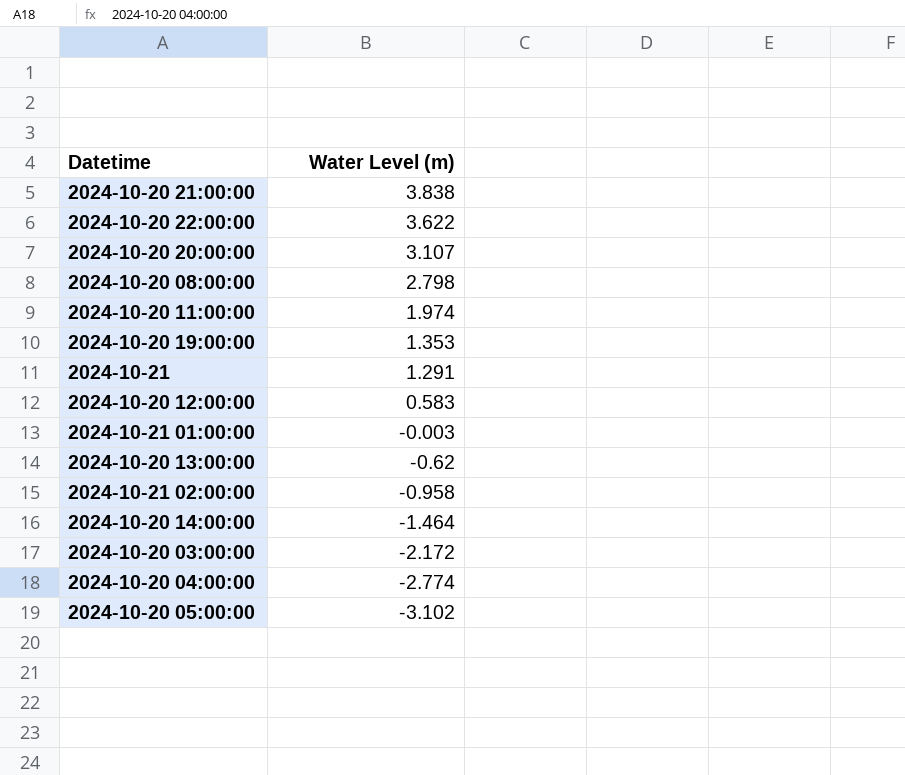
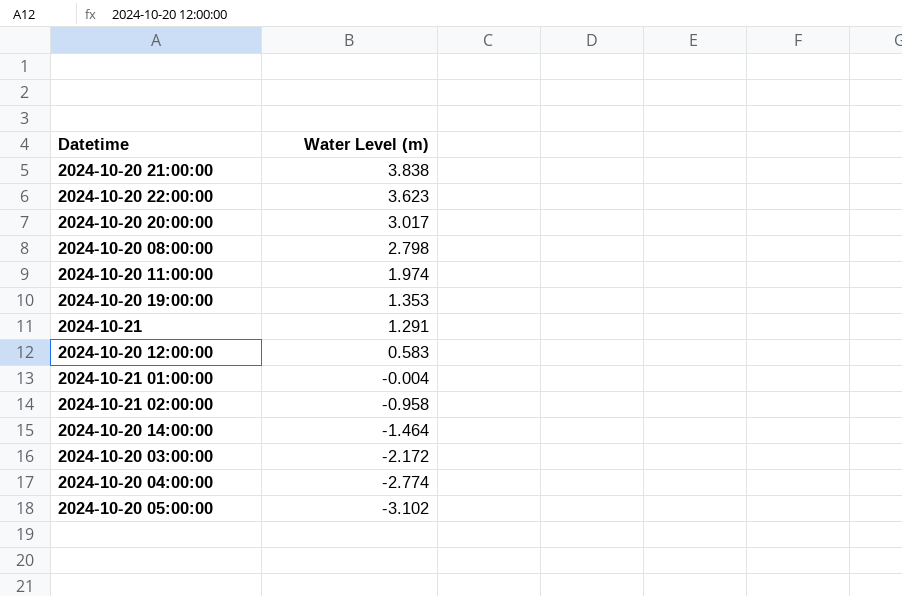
row 2024-10-20 13:00:00: -0.62 -> none
2024-10-20 22:00:00 | Water Level (m): 3.622 -> 3.623
2024-10-20 20:00:00 | Water Level (m): 3.107 -> 3.017
2024-10-21 01:00:00 | Water Level (m): -0.003 -> -0.004

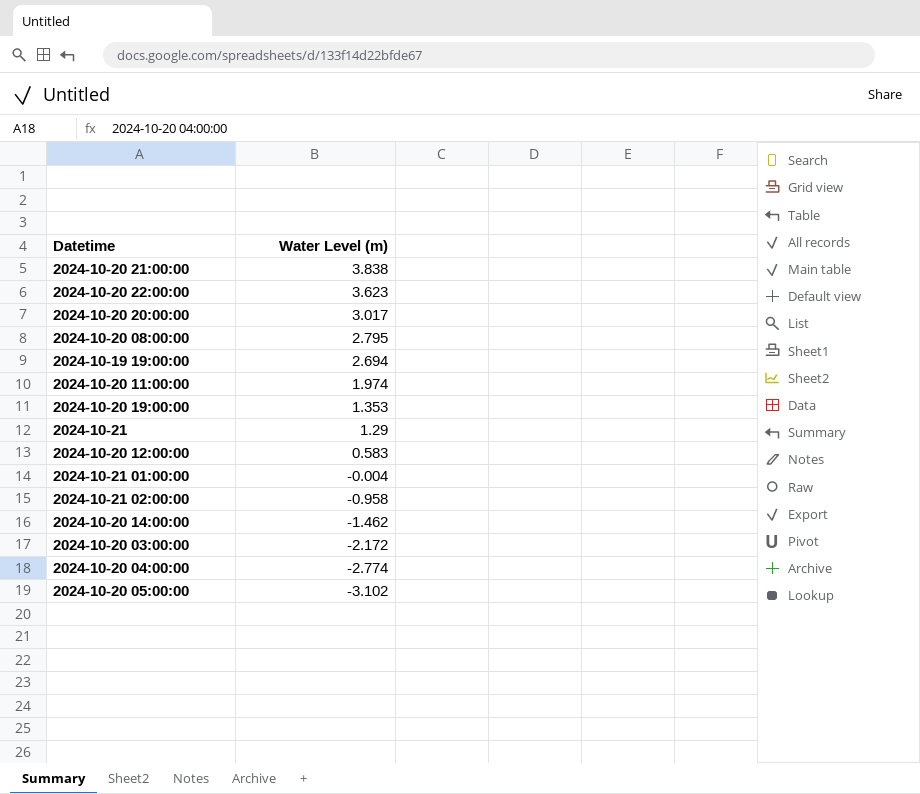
2024-10-20 08:00:00 | Water Level (m): 2.798 -> 2.795
row 2024-10-19 19:00:00: none -> 2.694
2024-10-21 | Water Level (m): 1.291 -> 1.29
2024-10-20 14:00:00 | Water Level (m): -1.464 -> -1.462

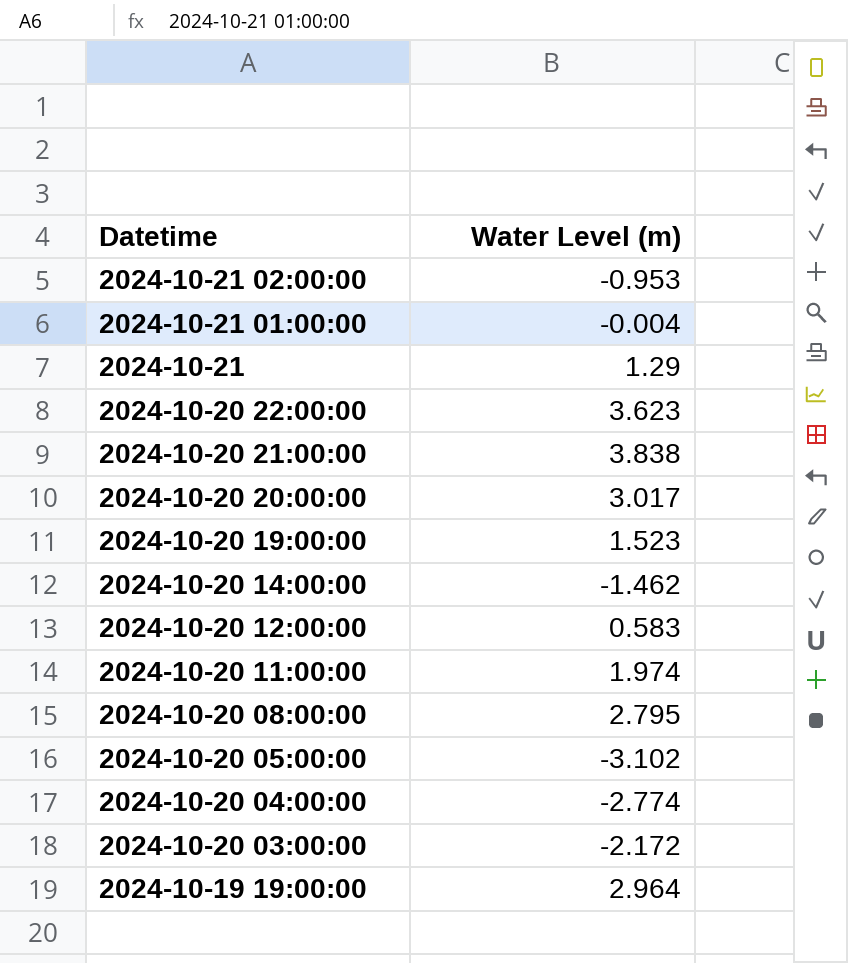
row order: Water Level (m) descending -> Datetime descending
2024-10-21 02:00:00 | Water Level (m): -0.958 -> -0.953
2024-10-20 19:00:00 | Water Level (m): 1.353 -> 1.523
2024-10-19 19:00:00 | Water Level (m): 2.694 -> 2.964

